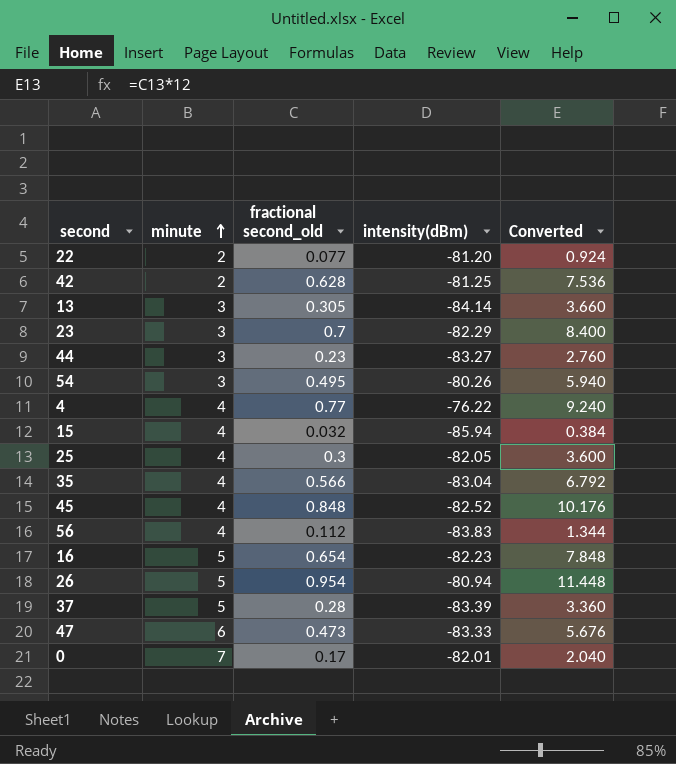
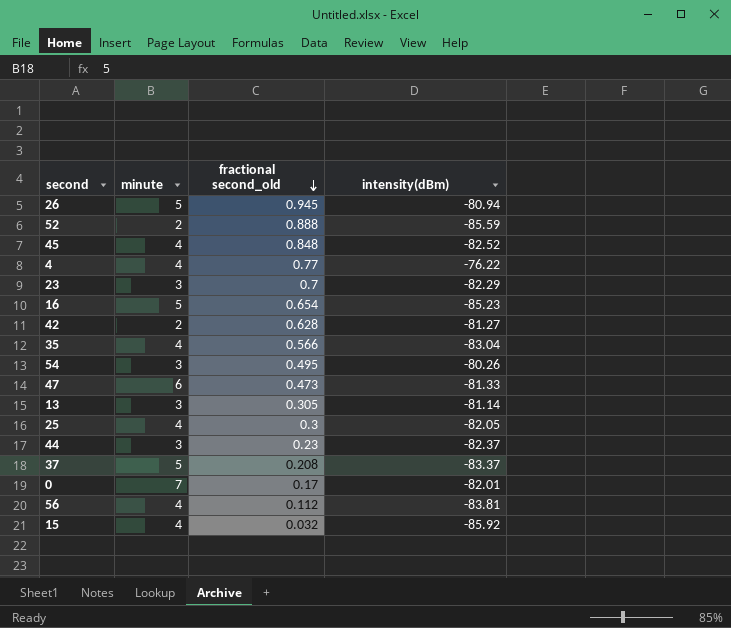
row order: minute ascending -> fractional second_old descending
column Converted | formula: [fractional second_old] * 12 -> none
row 22: 2 | 0.077 | -81.20 | 0.924 -> none
26 | fractional second_old: 0.954 -> 0.945
row 52: none -> 2 | 0.888 | -85.59
16 | intensity(dBm): -82.23 -> -85.23
42 | intensity(dBm): -81.25 -> -81.27
47 | intensity(dBm): -83.33 -> -81.33
13 | intensity(dBm): -84.14 -> -81.14
44 | intensity(dBm): -83.27 -> -82.37
37 | fractional second_old: 0.28 -> 0.208
37 | intensity(dBm): -83.39 -> -83.37
56 | intensity(dBm): -83.83 -> -83.81
15 | intensity(dBm): -85.94 -> -85.92

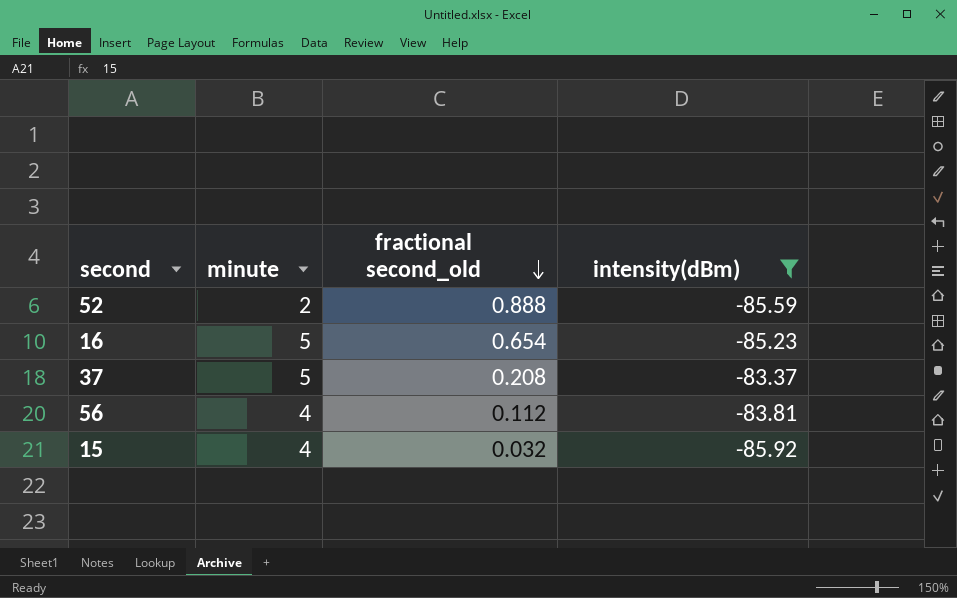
filter: none -> intensity(dBm) <= -83.37

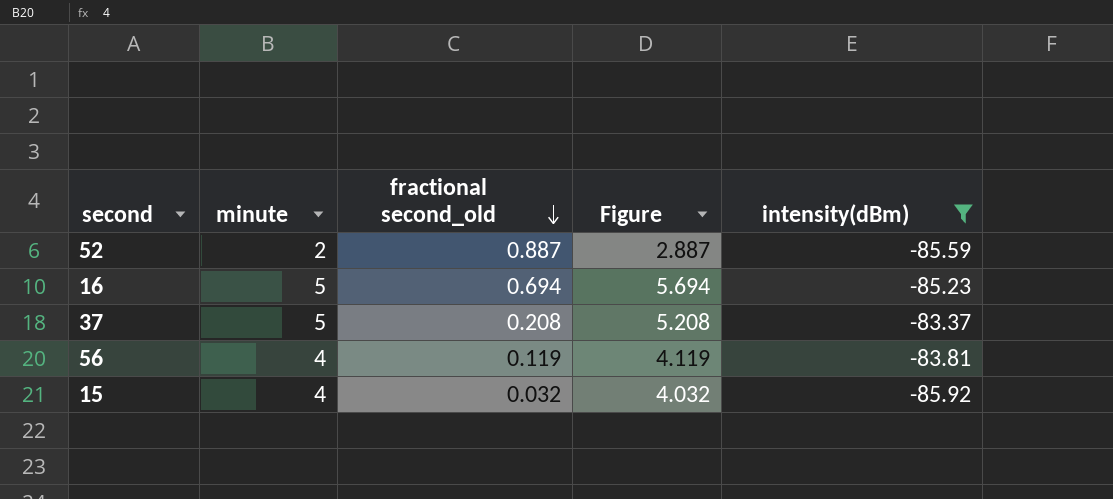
column Figure | formula: none -> [minute] + [fractional second_old]
52 | fractional second_old: 0.888 -> 0.887
16 | fractional second_old: 0.654 -> 0.694
56 | fractional second_old: 0.112 -> 0.119

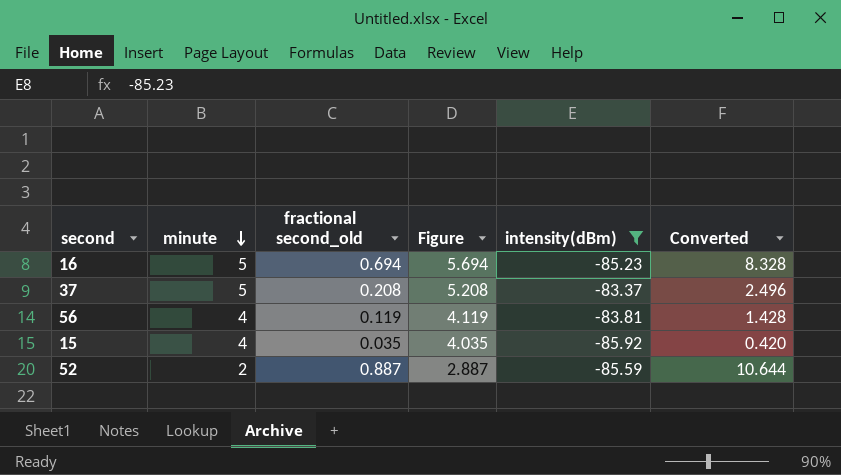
row order: fractional second_old descending -> minute descending
column Converted | formula: none -> [fractional second_old] * 12
15 | fractional second_old: 0.032 -> 0.035
15 | Figure: 4.032 -> 4.035

